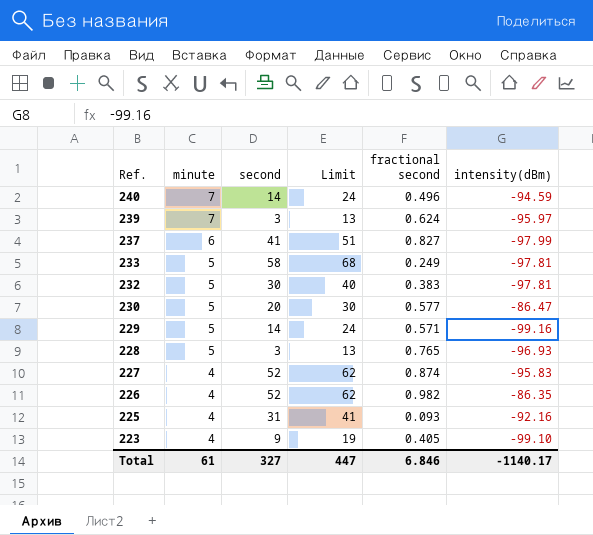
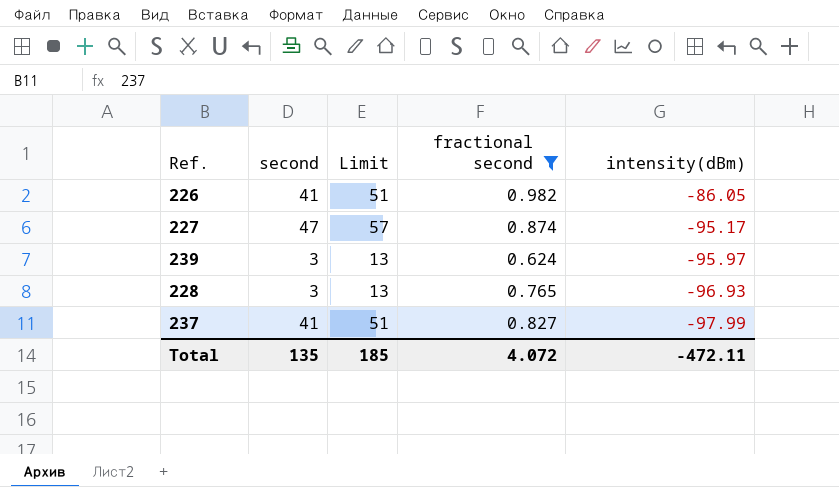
filter: none -> fractional second >= 0.624
row order: Ref. descending -> intensity(dBm) descending
column minute | position: 2 -> none
226 | second: 52 -> 41
226 | Limit: 62 -> 51
226 | intensity(dBm): -86.35 -> -86.05
227 | second: 52 -> 47
227 | Limit: 62 -> 57
227 | intensity(dBm): -95.83 -> -95.17
Total | second: 327 -> 135
Total | Limit: 447 -> 185
Total | fractional second: 6.846 -> 4.072
Total | intensity(dBm): -1140.17 -> -472.11

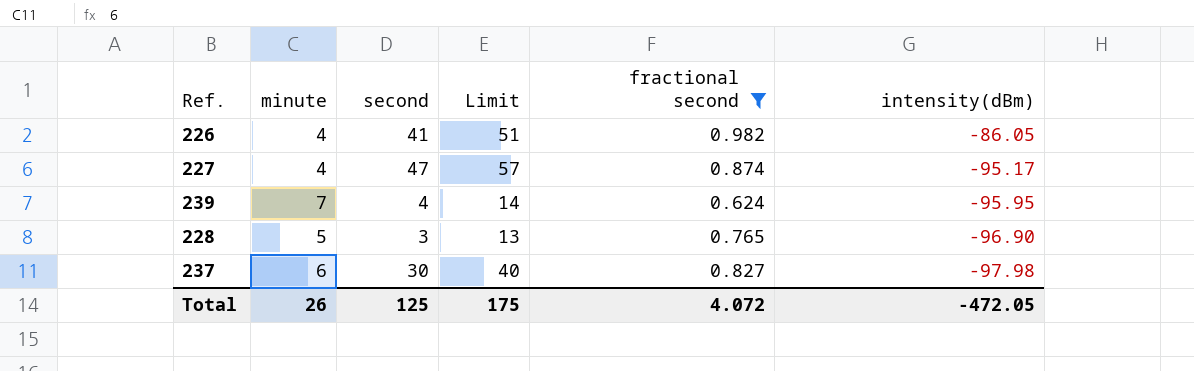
column minute | position: none -> 2
239 | second: 3 -> 4
239 | Limit: 13 -> 14
239 | intensity(dBm): -95.97 -> -95.95
228 | intensity(dBm): -96.93 -> -96.90
237 | second: 41 -> 30
237 | Limit: 51 -> 40
237 | intensity(dBm): -97.99 -> -97.98
Total | second: 135 -> 125
Total | Limit: 185 -> 175
Total | intensity(dBm): -472.11 -> -472.05

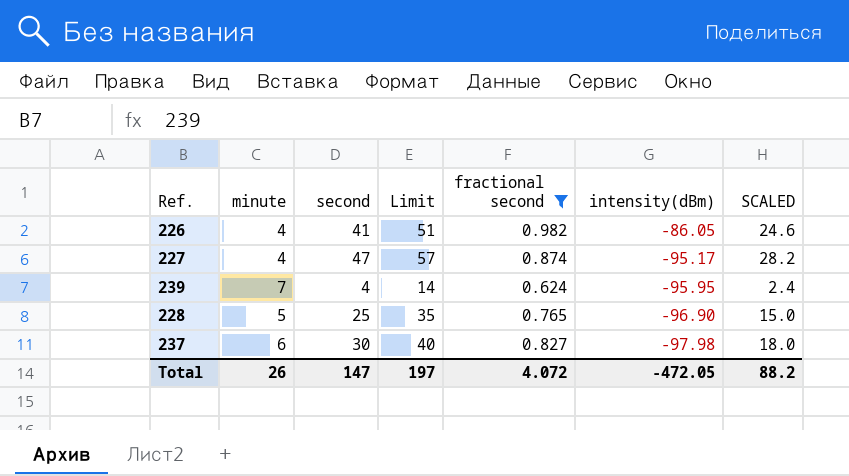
column SCALED | formula: none -> [second] * 0.6
228 | second: 3 -> 25
228 | Limit: 13 -> 35
Total | second: 125 -> 147
Total | Limit: 175 -> 197

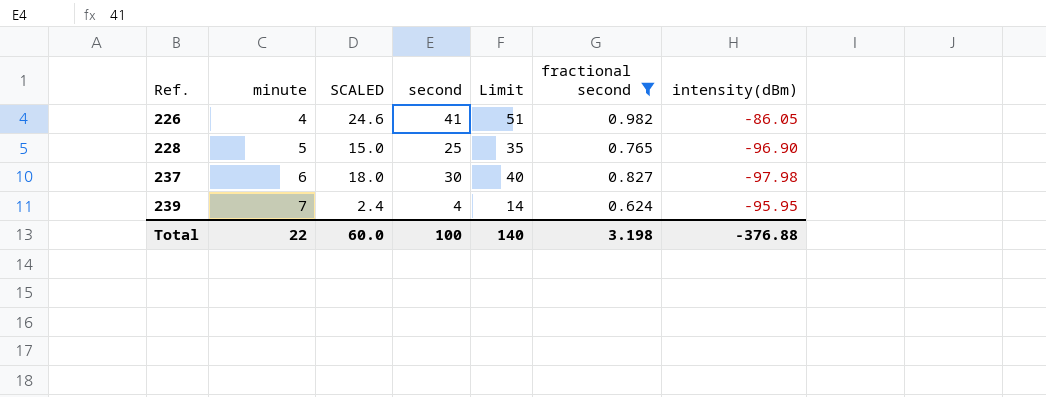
row order: intensity(dBm) descending -> Ref. ascending
column SCALED | position: 7 -> 3
row 227: 4 | 47 | 57 | 0.874 | -95.17 | 28.2 -> none
Total | minute: 26 -> 22
Total | SCALED: 88.2 -> 60.0
Total | second: 147 -> 100
Total | Limit: 197 -> 140
Total | fractional second: 4.072 -> 3.198
Total | intensity(dBm): -472.05 -> -376.88

